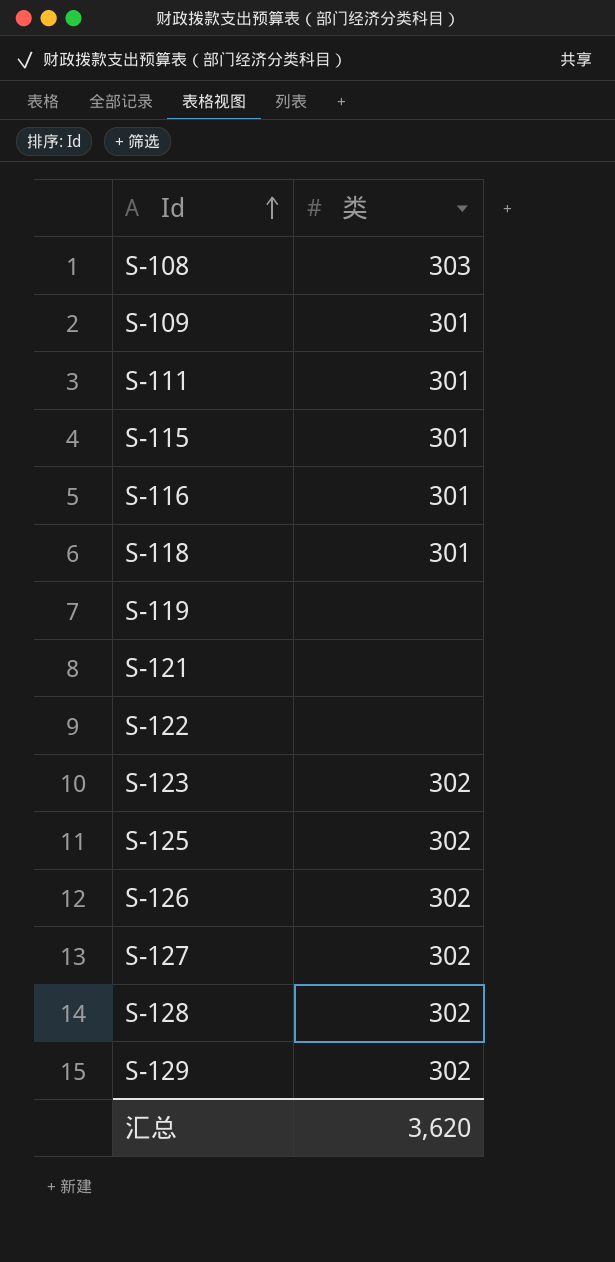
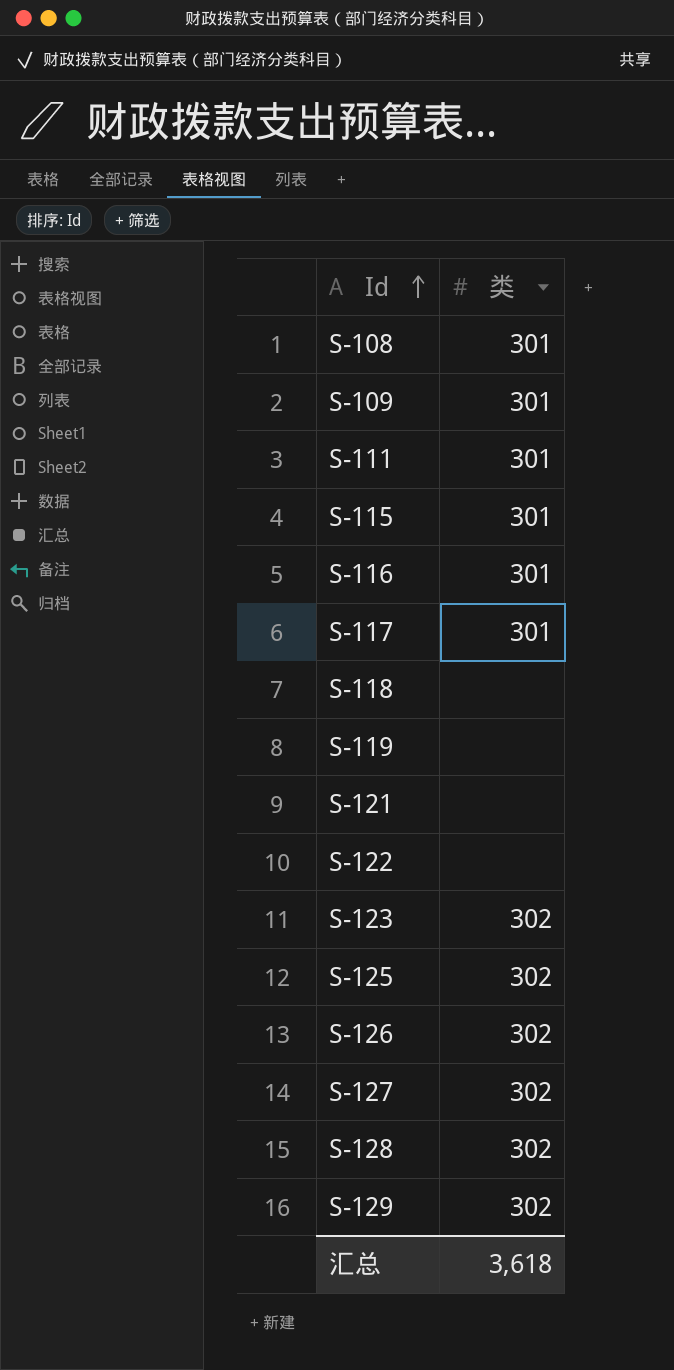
S-108 | 类: 303 -> 301
row S-117: none -> 301
S-118 | 类: 301 -> none
汇总 | 类: 3,620 -> 3,618

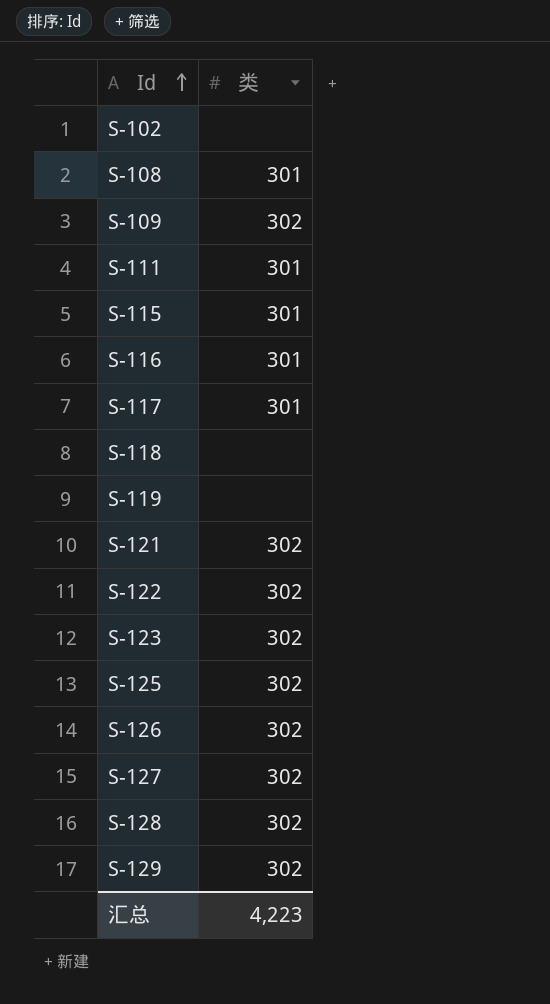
row S-102: none -> none
S-109 | 类: 301 -> 302
S-121 | 类: none -> 302
S-122 | 类: none -> 302
汇总 | 类: 3,618 -> 4,223

